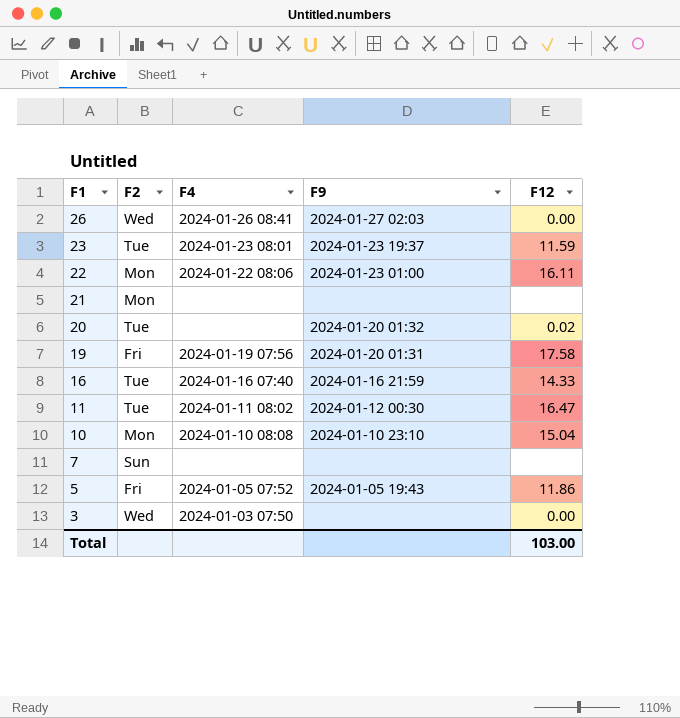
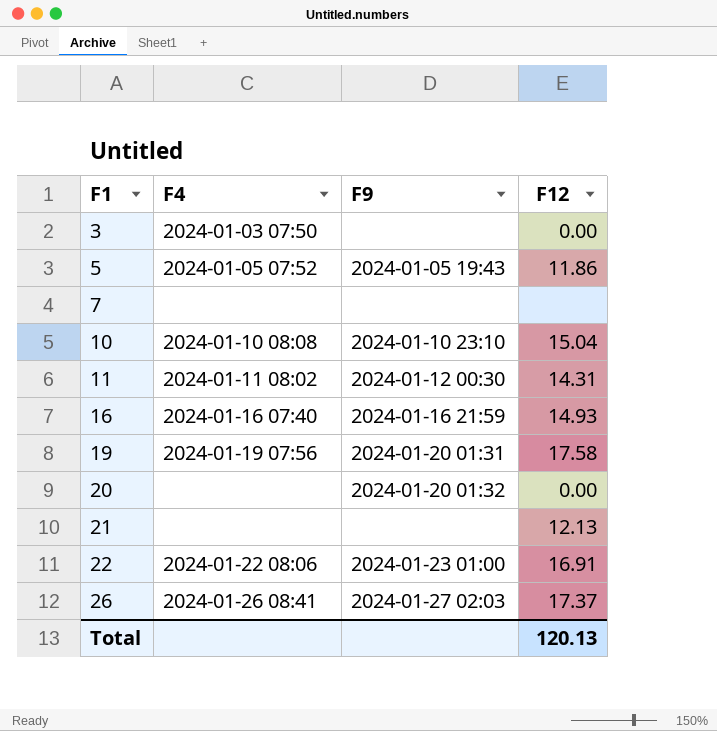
row order: F1 descending -> F1 ascending
column F2 | position: 2 -> none
row 23: Tue | 2024-01-23 08:01 | 2024-01-23 19:37 | 11.59 -> none
11 | F12: 16.47 -> 14.31
16 | F12: 14.33 -> 14.93
20 | F12: 0.02 -> 0.00
21 | F12: none -> 12.13
22 | F12: 16.11 -> 16.91
26 | F12: 0.00 -> 17.37
Total | F12: 103.00 -> 120.13

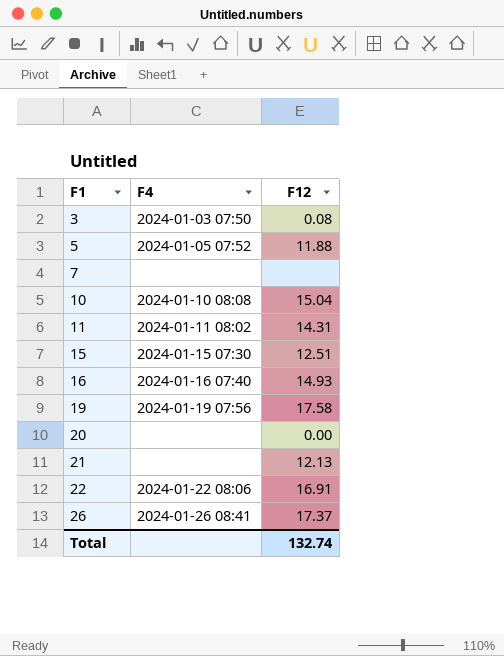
column F9 | position: 3 -> none
3 | F12: 0.00 -> 0.08
5 | F12: 11.86 -> 11.88
row 15: none -> 2024-01-15 07:30 | 12.51
Total | F12: 120.13 -> 132.74

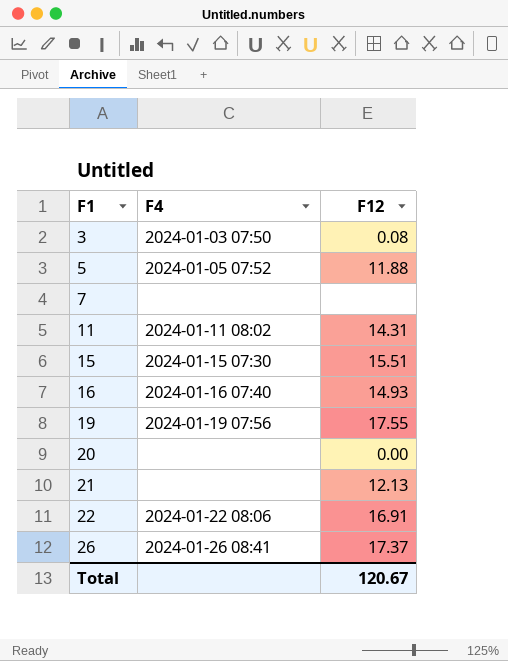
row 10: 2024-01-10 08:08 | 15.04 -> none
15 | F12: 12.51 -> 15.51
19 | F12: 17.58 -> 17.55
Total | F12: 132.74 -> 120.67

